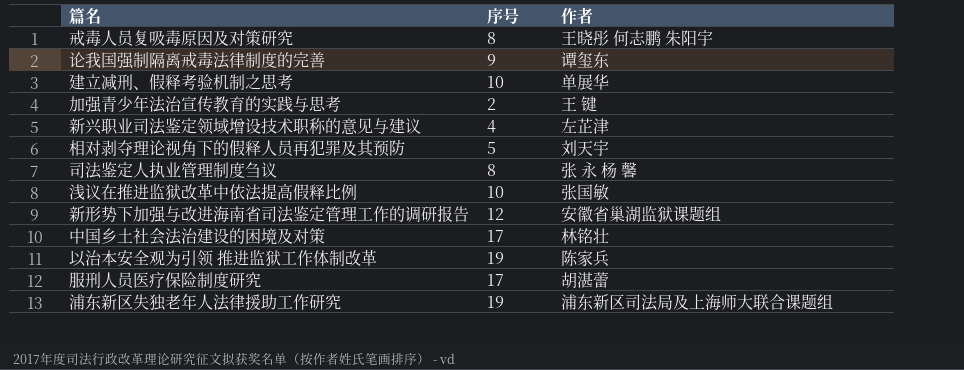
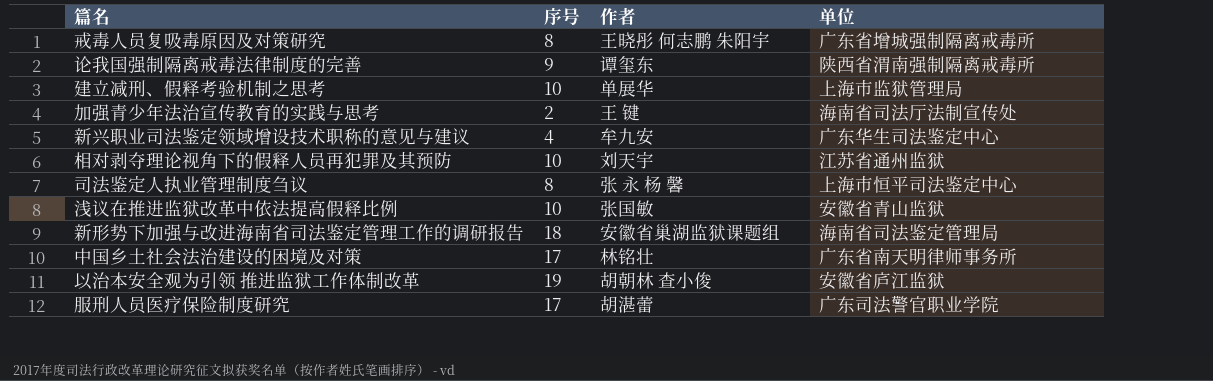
column 单位 | position: none -> 4
row 浦东新区失独老年人法律援助工作研究: 19 | 浦东新区司法局及上海师大联合课题组 -> none
新兴职业司法鉴定领域增设技术职称的意见与建议 | 作者: 左芷津 -> 牟九安
相对剥夺理论视角下的假释人员再犯罪及其预防 | 序号: 5 -> 10
新形势下加强与改进海南省司法鉴定管理工作的调研报告 | 序号: 12 -> 18
以治本安全观为引领 推进监狱工作体制改革 | 作者: 陈家兵 -> 胡朝林 查小俊

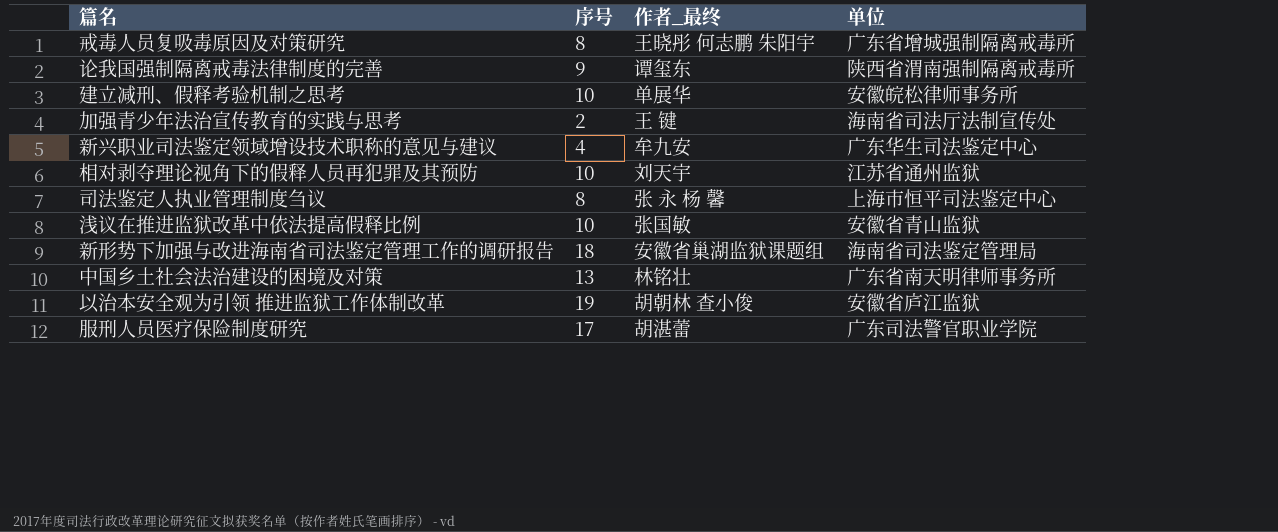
column name: 作者 -> 作者_最终
建立减刑、假释考验机制之思考 | 单位: 上海市监狱管理局 -> 安徽皖松律师事务所
中国乡土社会法治建设的困境及对策 | 序号: 17 -> 13

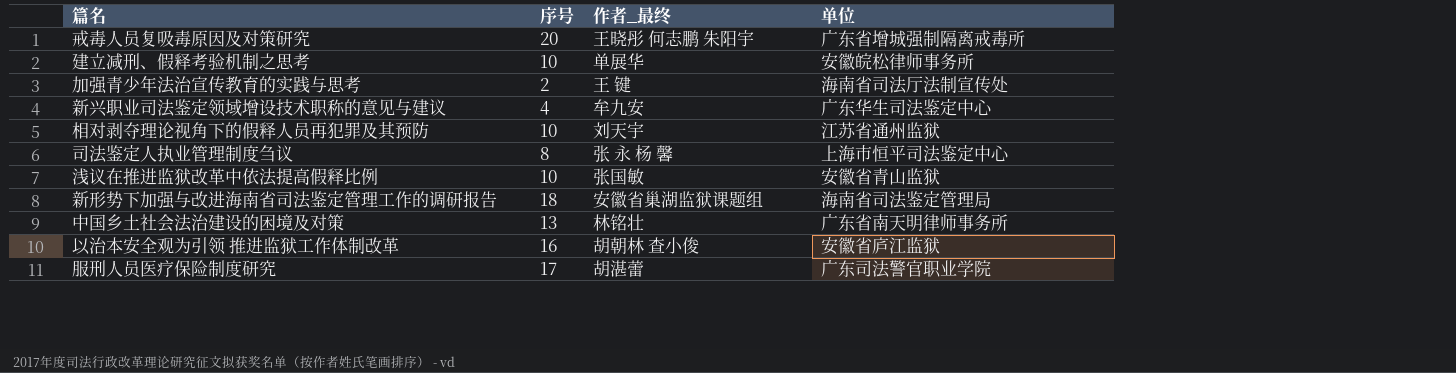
row 论我国强制隔离戒毒法律制度的完善: 9 | 谭玺东 | 陕西省渭南强制隔离戒毒所 -> none
戒毒人员复吸毒原因及对策研究 | 序号: 8 -> 20
以治本安全观为引领 推进监狱工作体制改革 | 序号: 19 -> 16

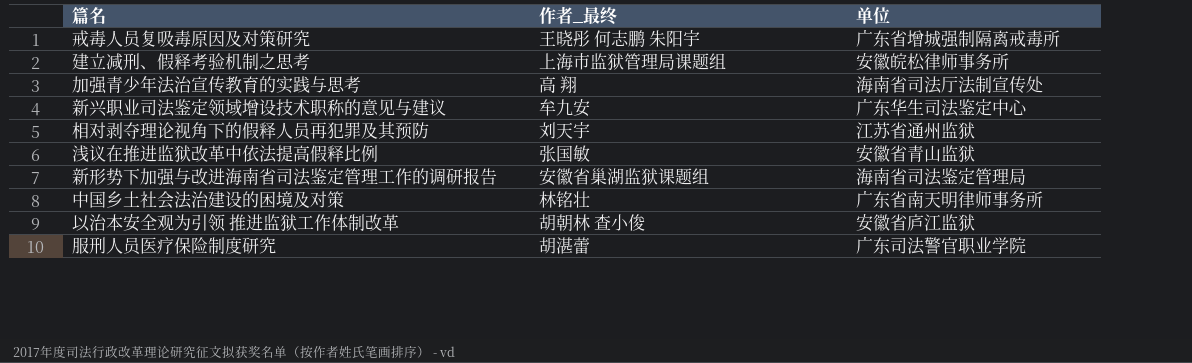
column 序号 | position: 2 -> none
row 司法鉴定人执业管理制度刍议: 8 | 张 永 杨 馨 | 上海市恒平司法鉴定中心 -> none
建立减刑、假释考验机制之思考 | 作者_最终: 单展华 -> 上海市监狱管理局课题组
加强青少年法治宣传教育的实践与思考 | 作者_最终: 王 键 -> 高 翔

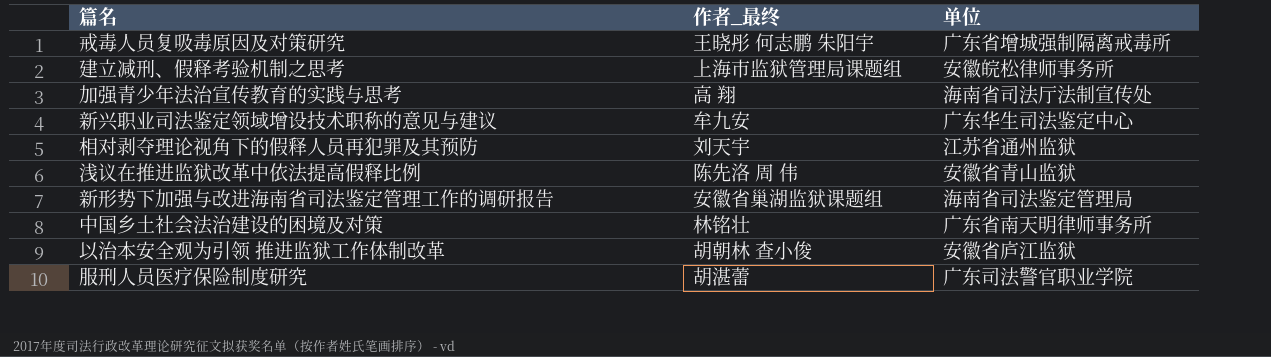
浅议在推进监狱改革中依法提高假释比例 | 作者_最终: 张国敏 -> 陈先洛 周 伟

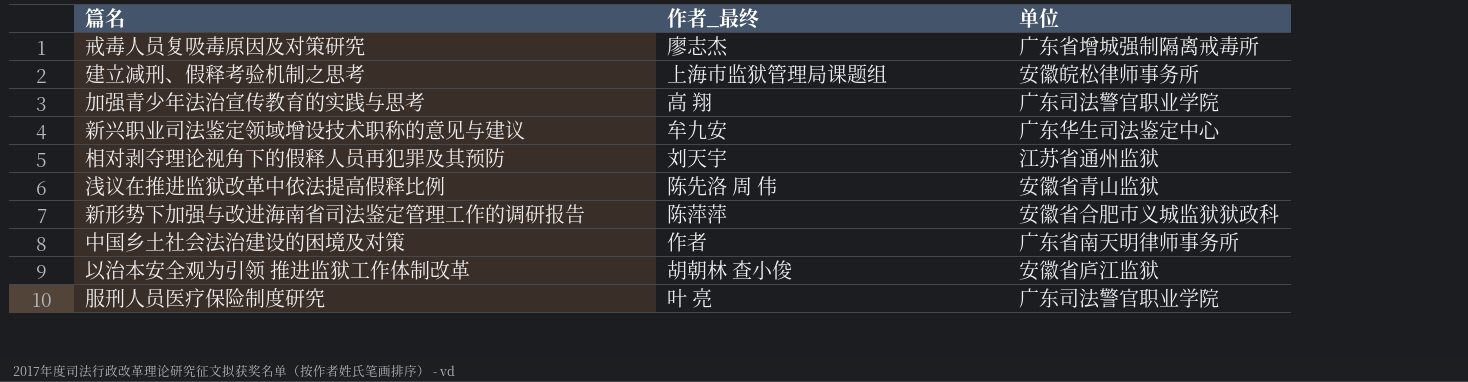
戒毒人员复吸毒原因及对策研究 | 作者_最终: 王晓彤 何志鹏 朱阳宇 -> 廖志杰
加强青少年法治宣传教育的实践与思考 | 单位: 海南省司法厅法制宣传处 -> 广东司法警官职业学院
新形势下加强与改进海南省司法鉴定管理工作的调研报告 | 作者_最终: 安徽省巢湖监狱课题组 -> 陈萍萍
新形势下加强与改进海南省司法鉴定管理工作的调研报告 | 单位: 海南省司法鉴定管理局 -> 安徽省合肥市义城监狱狱政科
中国乡土社会法治建设的困境及对策 | 作者_最终: 林铭壮 -> 作者
服刑人员医疗保险制度研究 | 作者_最终: 胡湛蕾 -> 叶 亮

